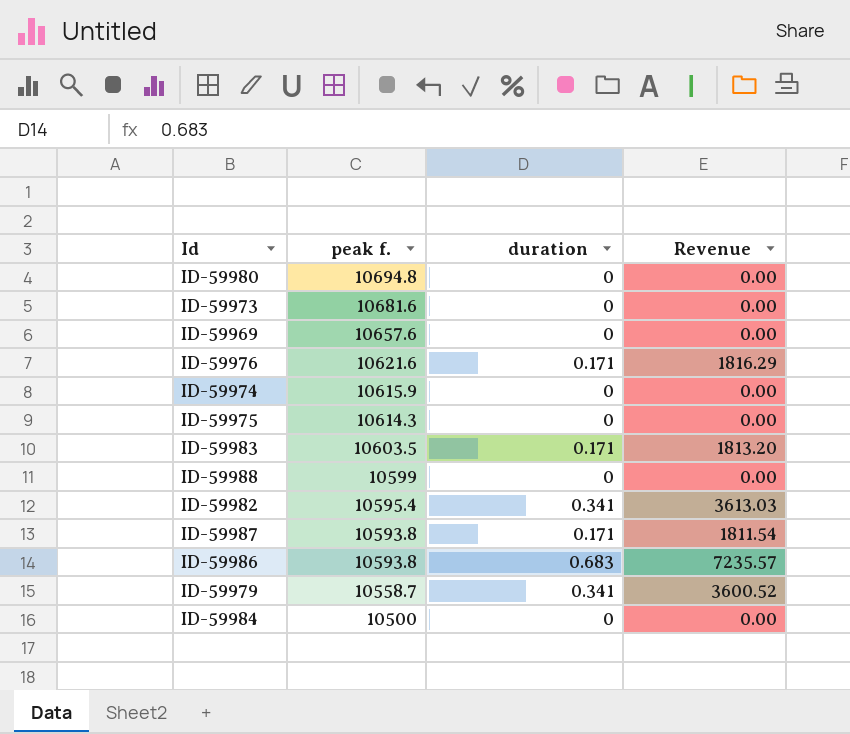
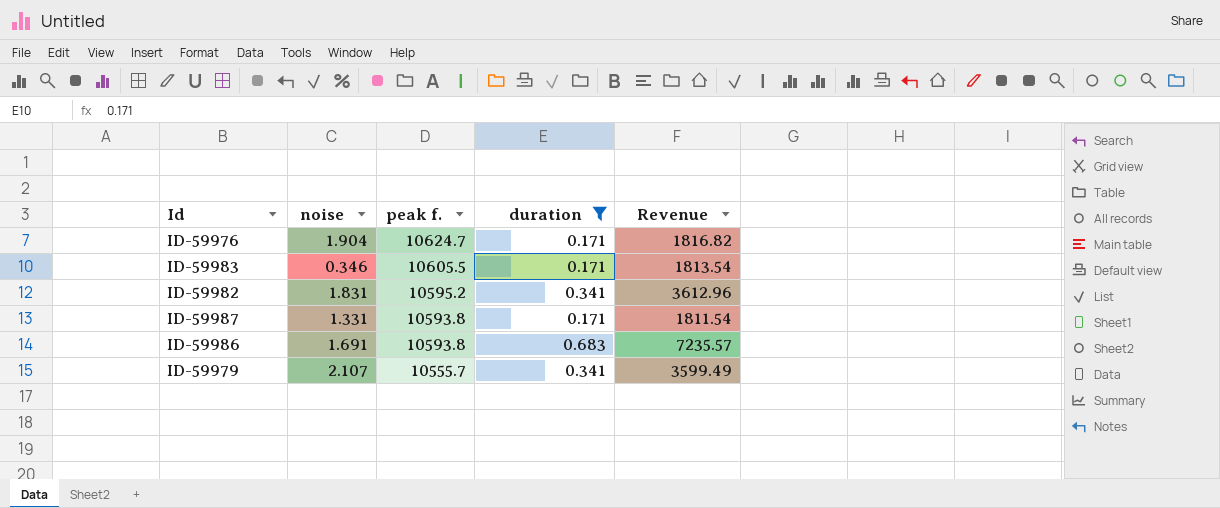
filter: none -> duration != 0
column noise | position: none -> 2
ID-59976 | peak f.: 10621.6 -> 10624.7
ID-59976 | Revenue: 1816.29 -> 1816.82
ID-59983 | peak f.: 10603.5 -> 10605.5
ID-59983 | Revenue: 1813.20 -> 1813.54
ID-59982 | peak f.: 10595.4 -> 10595.2
ID-59982 | Revenue: 3613.03 -> 3612.96
ID-59979 | peak f.: 10558.7 -> 10555.7
ID-59979 | Revenue: 3600.52 -> 3599.49

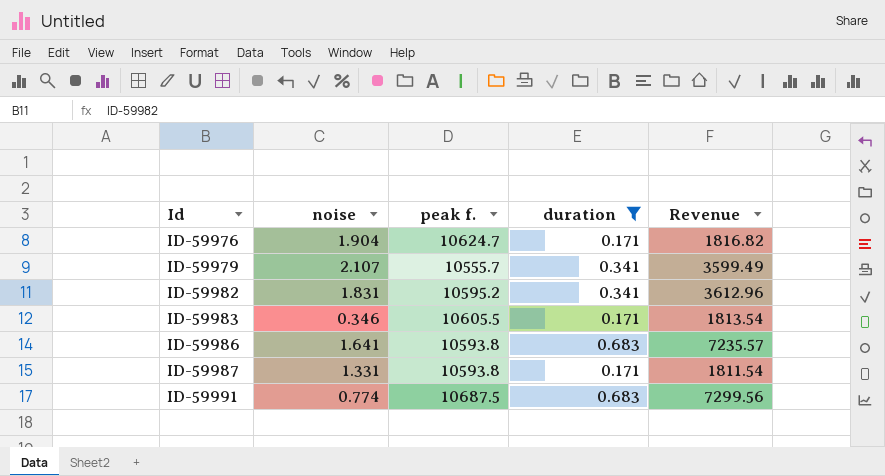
row order: peak f. descending -> Id ascending
ID-59986 | noise: 1.691 -> 1.641
row ID-59991: none -> 0.774 | 10687.5 | 0.683 | 7299.56

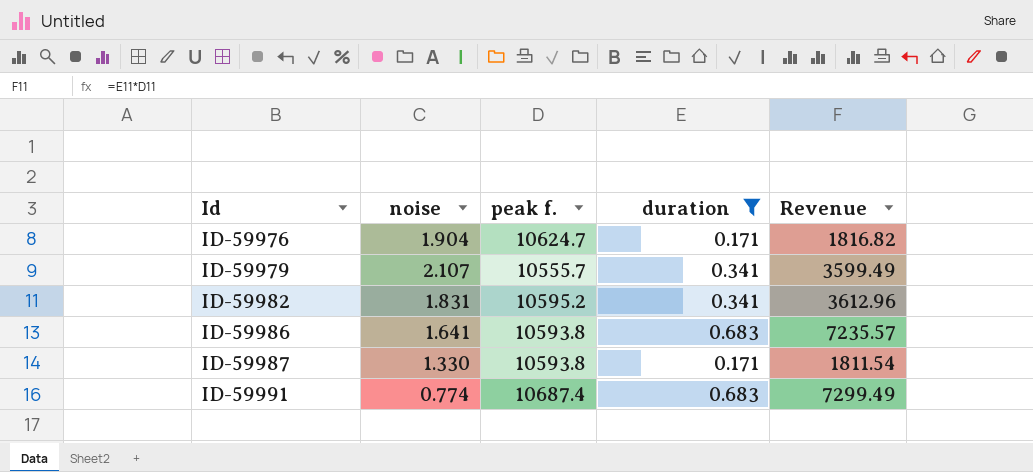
row ID-59983: 0.346 | 10605.5 | 0.171 | 1813.54 -> none
ID-59987 | noise: 1.331 -> 1.330
ID-59991 | peak f.: 10687.5 -> 10687.4
ID-59991 | Revenue: 7299.56 -> 7299.49

